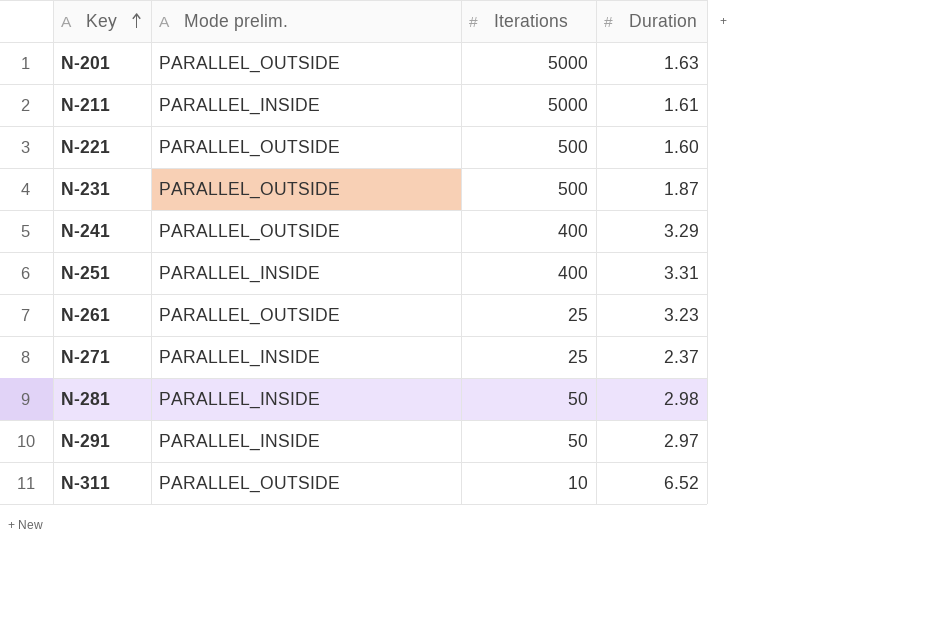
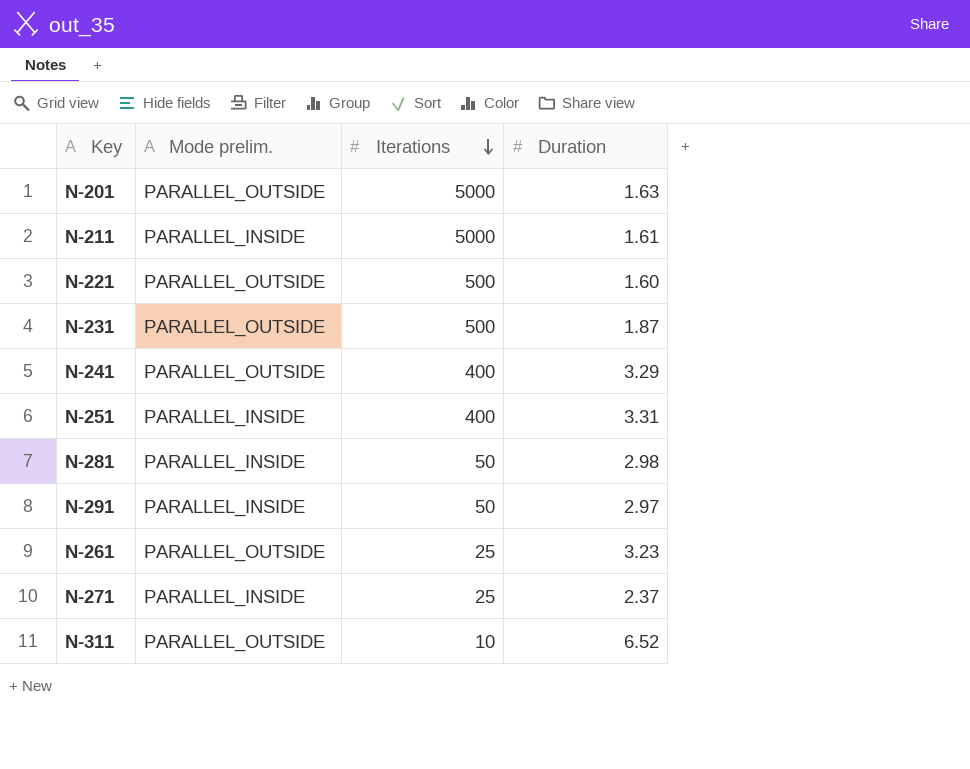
row order: Key ascending -> Iterations descending

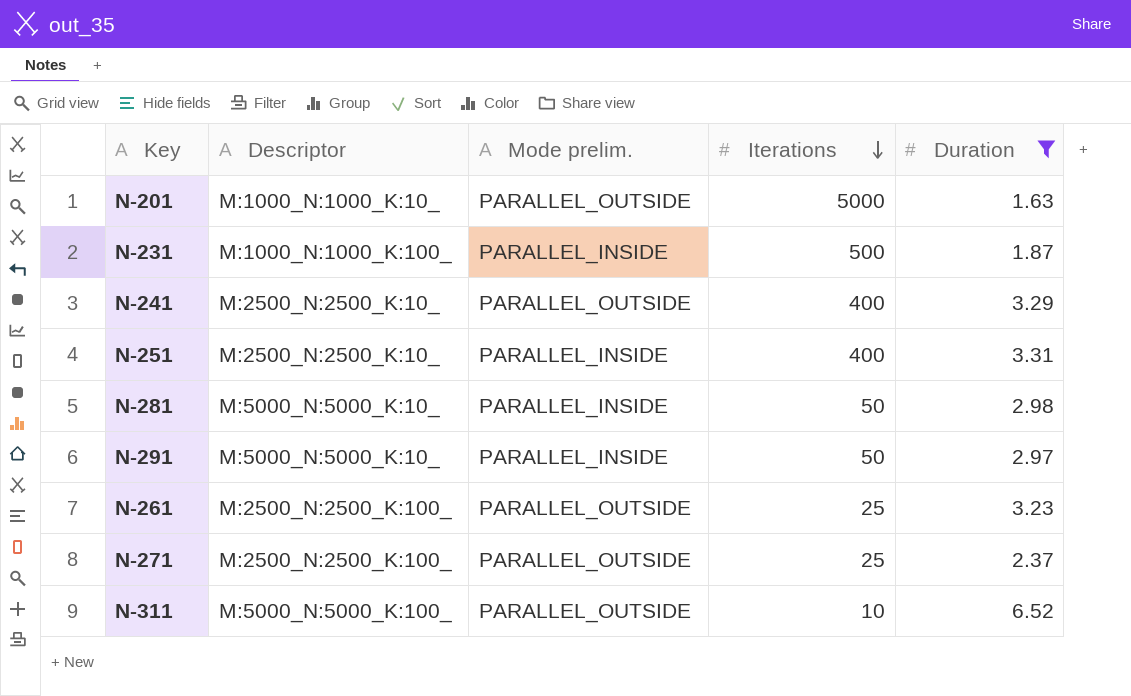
filter: none -> Duration >= 1.63
column Descriptor | position: none -> 2
N-231 | Mode prelim.: PARALLEL_OUTSIDE -> PARALLEL_INSIDE
N-271 | Mode prelim.: PARALLEL_INSIDE -> PARALLEL_OUTSIDE

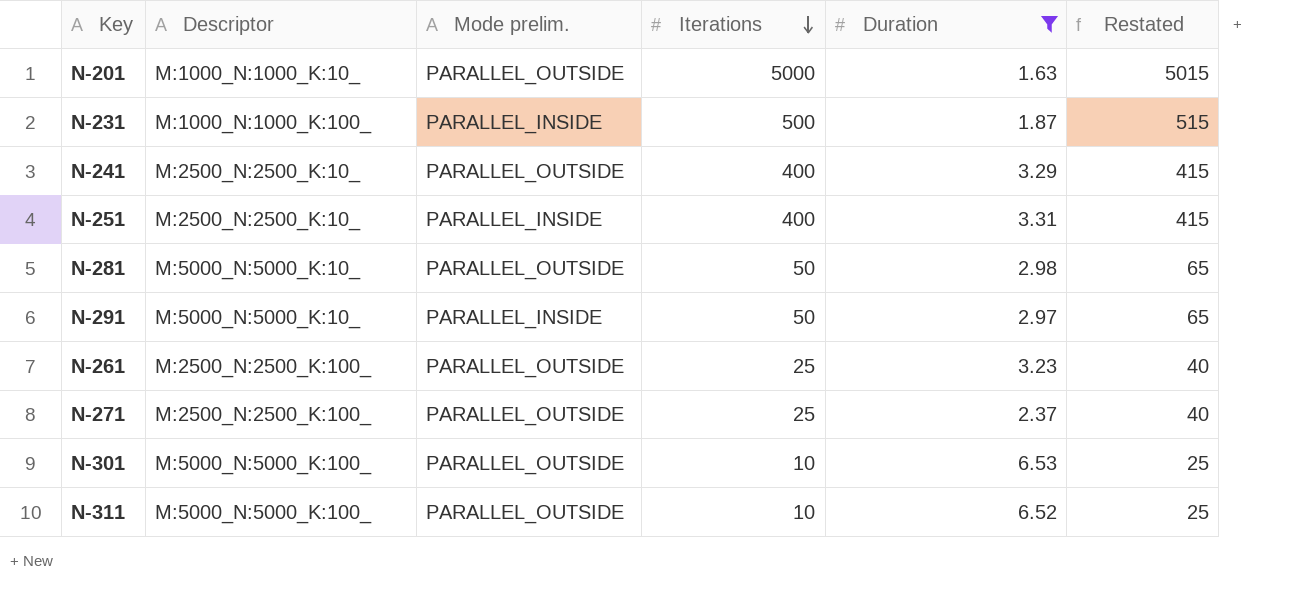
column Restated | formula: none -> [Iterations] + 15
N-281 | Mode prelim.: PARALLEL_INSIDE -> PARALLEL_OUTSIDE
row N-301: none -> M:5000_N:5000_K:100_ | PARALLEL_OUTSIDE | 10 | 6.53 | 25

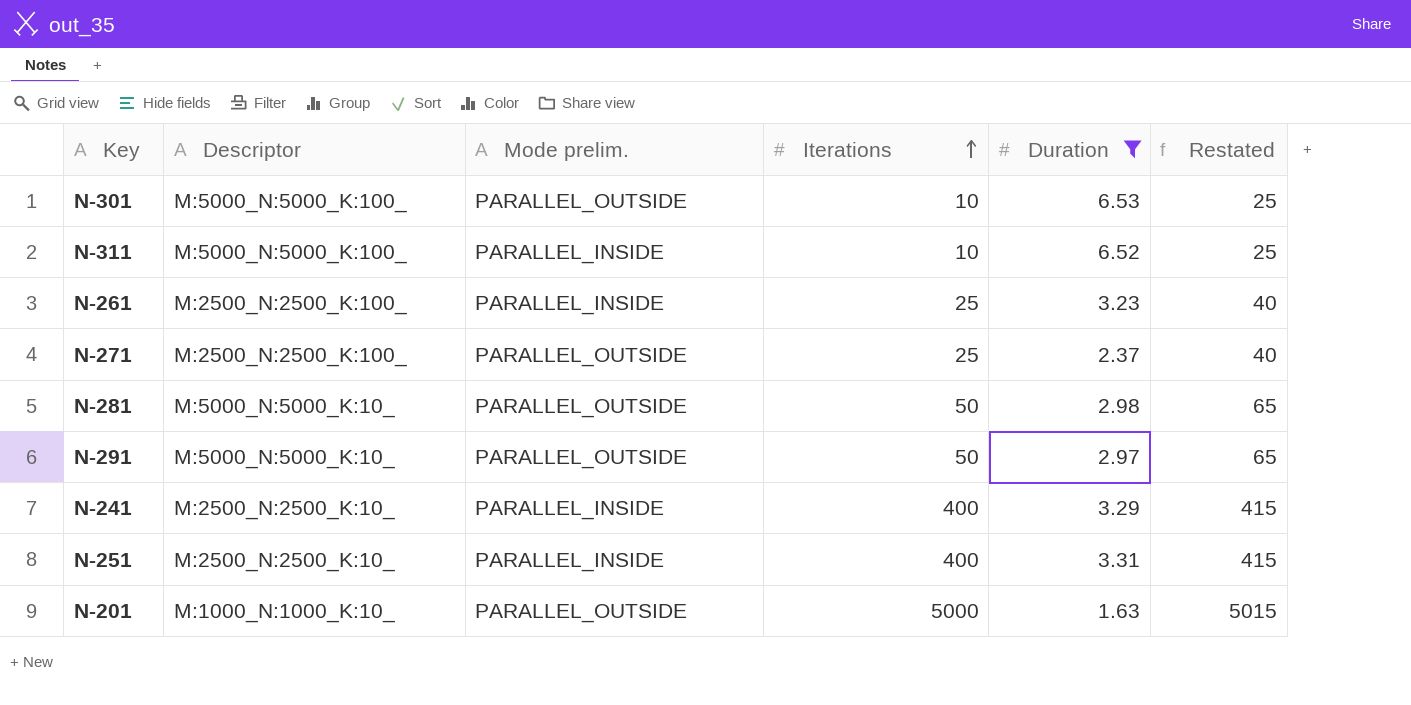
row order: Iterations descending -> Iterations ascending
row N-231: M:1000_N:1000_K:100_ | PARALLEL_INSIDE | 500 | 1.87 | 515 -> none
N-311 | Mode prelim.: PARALLEL_OUTSIDE -> PARALLEL_INSIDE
N-261 | Mode prelim.: PARALLEL_OUTSIDE -> PARALLEL_INSIDE
N-291 | Mode prelim.: PARALLEL_INSIDE -> PARALLEL_OUTSIDE
N-241 | Mode prelim.: PARALLEL_OUTSIDE -> PARALLEL_INSIDE

